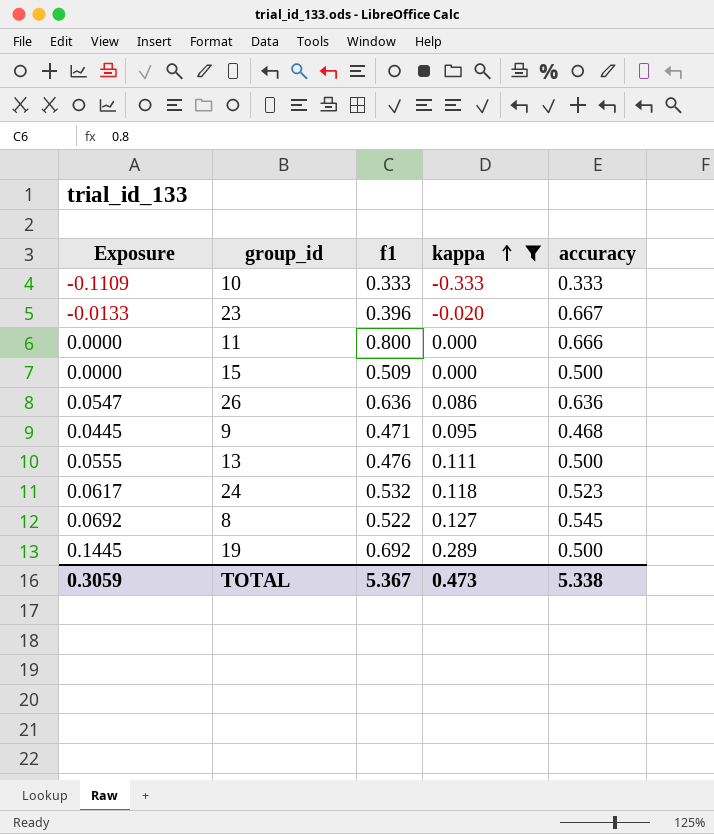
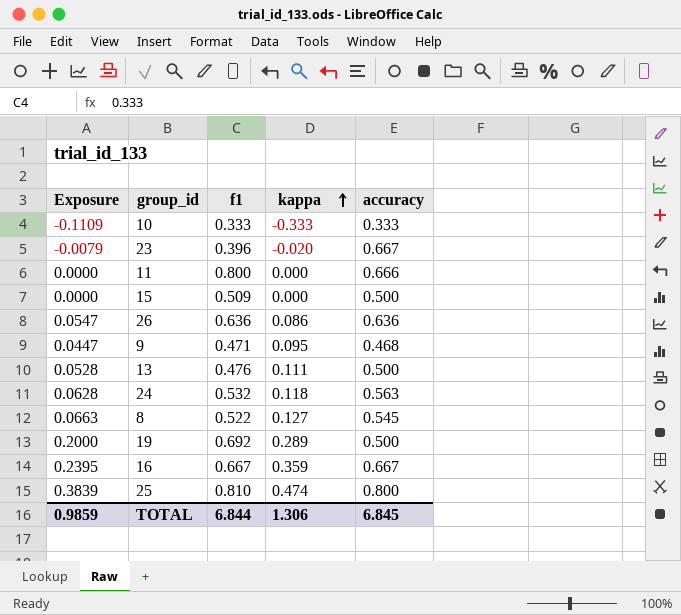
filter: kappa <= 0.289 -> none
column Exposure | formula: [kappa] * [accuracy] -> [f1] * [kappa]
24 | accuracy: 0.523 -> 0.563
TOTAL | Exposure: 0.3059 -> 0.9859
TOTAL | f1: 5.367 -> 6.844
TOTAL | kappa: 0.473 -> 1.306
TOTAL | accuracy: 5.338 -> 6.845

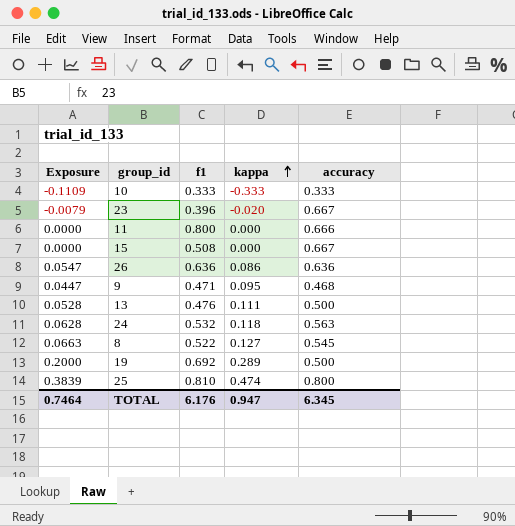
row 16: 0.2395 | 0.667 | 0.359 | 0.667 -> none
15 | f1: 0.509 -> 0.508
15 | accuracy: 0.500 -> 0.667
TOTAL | Exposure: 0.9859 -> 0.7464
TOTAL | f1: 6.844 -> 6.176
TOTAL | kappa: 1.306 -> 0.947
TOTAL | accuracy: 6.845 -> 6.345

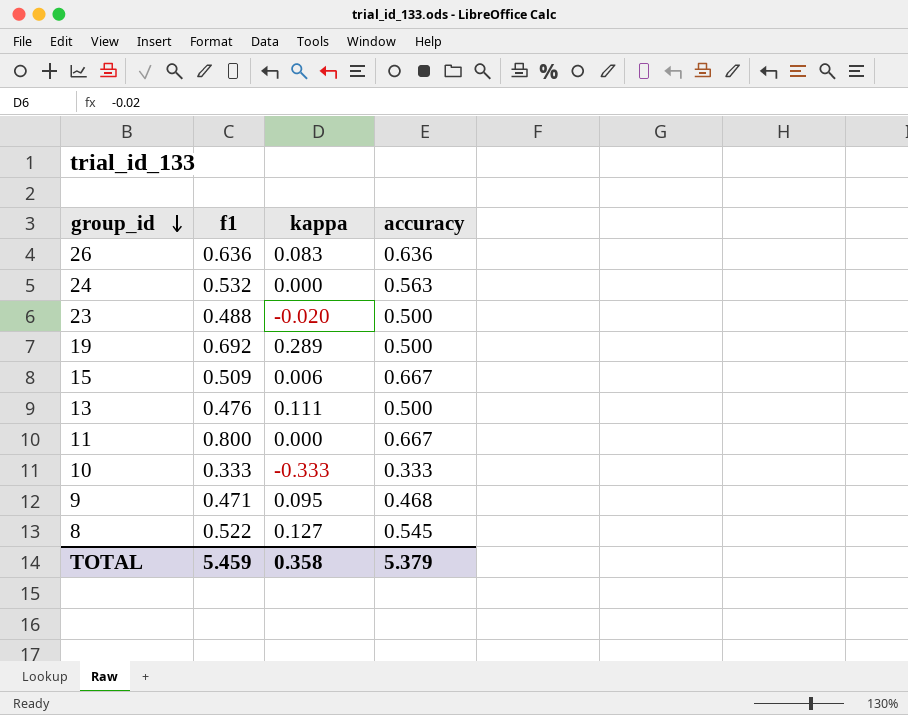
row order: kappa ascending -> group_id descending
column Exposure | formula: [f1] * [kappa] -> none
row 25: 0.3839 | 0.810 | 0.474 | 0.800 -> none
26 | kappa: 0.086 -> 0.083
24 | kappa: 0.118 -> 0.000
23 | f1: 0.396 -> 0.488
23 | accuracy: 0.667 -> 0.500
15 | f1: 0.508 -> 0.509
15 | kappa: 0.000 -> 0.006
11 | accuracy: 0.666 -> 0.667
TOTAL | f1: 6.176 -> 5.459
TOTAL | kappa: 0.947 -> 0.358
TOTAL | accuracy: 6.345 -> 5.379

